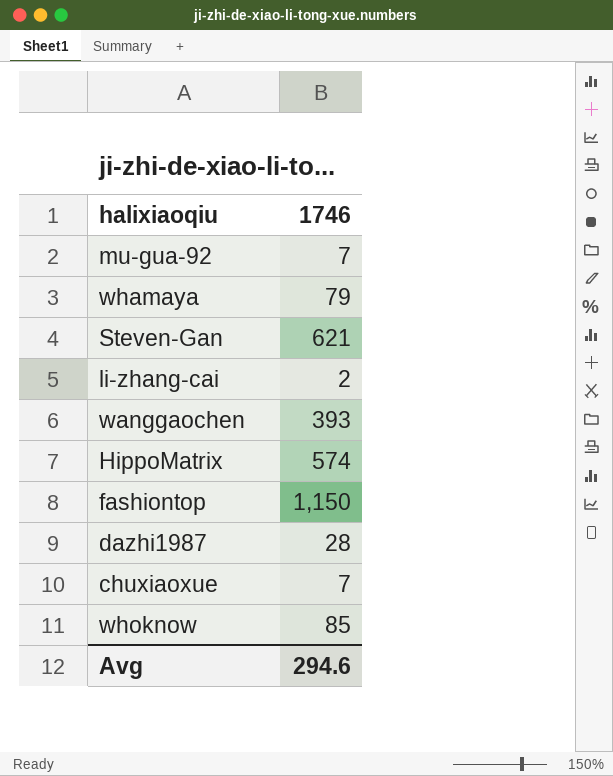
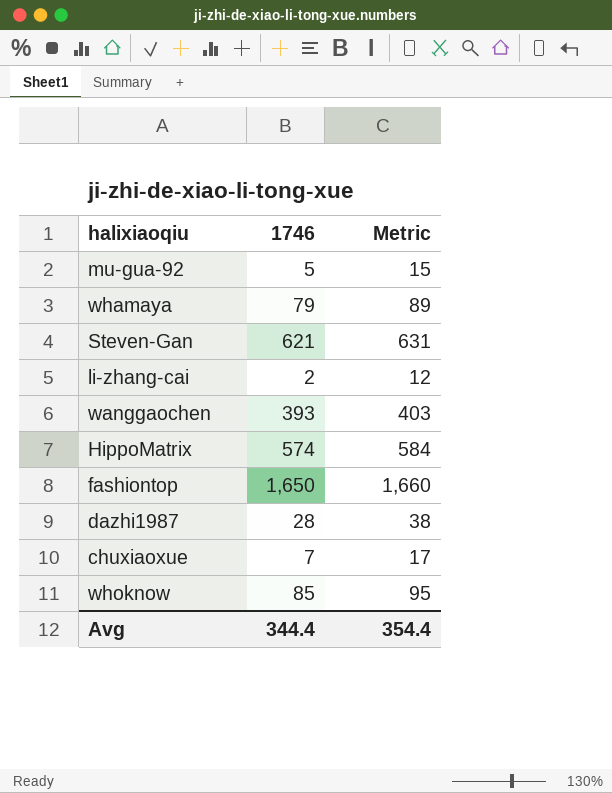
column Metric | formula: none -> [1746] + 10
mu-gua-92 | 1746: 7 -> 5
fashiontop | 1746: 1,150 -> 1,650
Avg | 1746: 294.6 -> 344.4

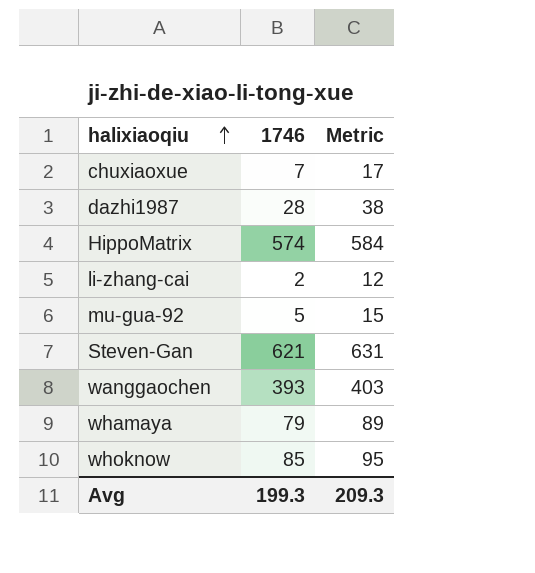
row order: none -> halixiaoqiu ascending
row fashiontop: 1,650 | 1,660 -> none
Avg | 1746: 344.4 -> 199.3
Avg | Metric: 354.4 -> 209.3

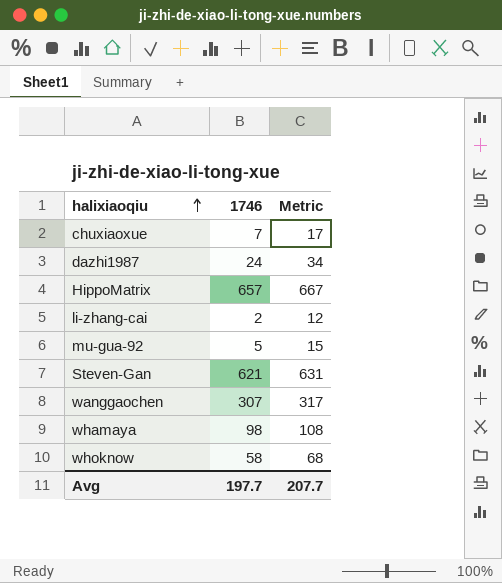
dazhi1987 | 1746: 28 -> 24
dazhi1987 | Metric: 38 -> 34
HippoMatrix | 1746: 574 -> 657
HippoMatrix | Metric: 584 -> 667
wanggaochen | 1746: 393 -> 307
wanggaochen | Metric: 403 -> 317
whamaya | 1746: 79 -> 98
whamaya | Metric: 89 -> 108
whoknow | 1746: 85 -> 58
whoknow | Metric: 95 -> 68
Avg | 1746: 199.3 -> 197.7
Avg | Metric: 209.3 -> 207.7

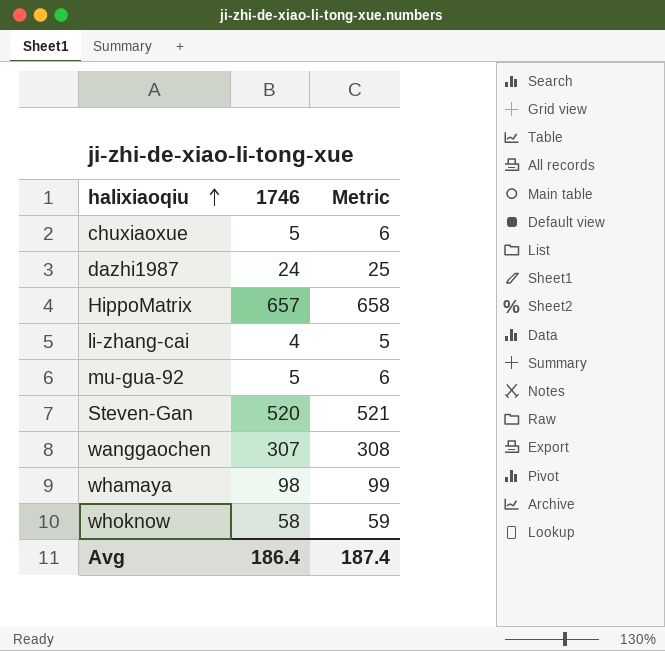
column Metric | formula: [1746] + 10 -> [1746] + 1
chuxiaoxue | 1746: 7 -> 5
li-zhang-cai | 1746: 2 -> 4
Steven-Gan | 1746: 621 -> 520
Avg | 1746: 197.7 -> 186.4
Avg | Metric: 207.7 -> 187.4

